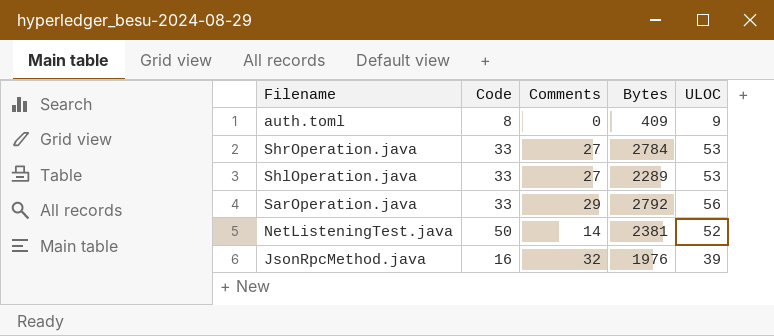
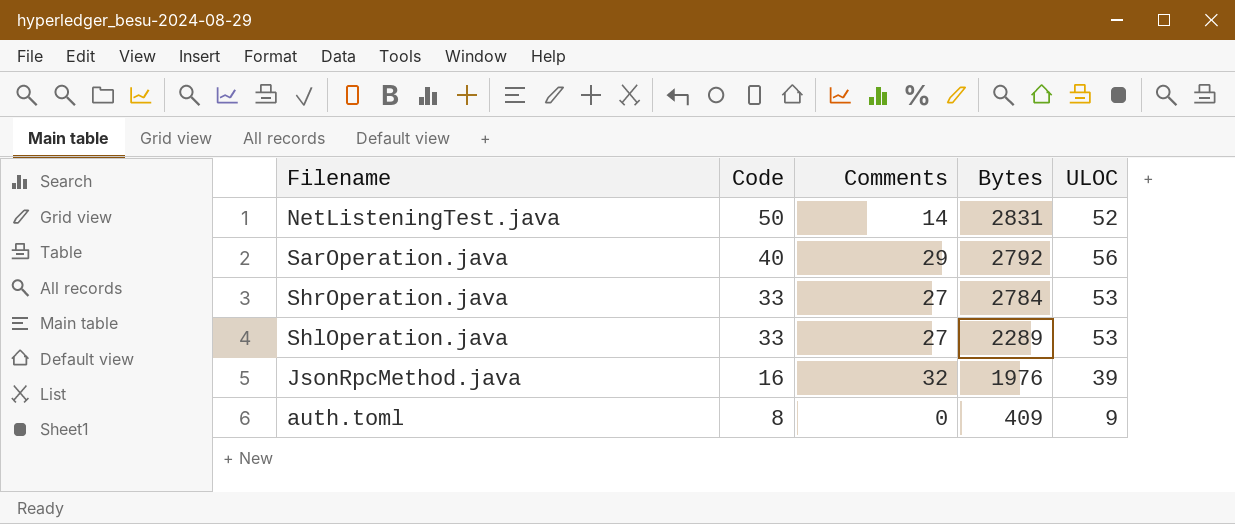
row order: none -> Code descending
NetListeningTest.java | Bytes: 2381 -> 2831
SarOperation.java | Code: 33 -> 40

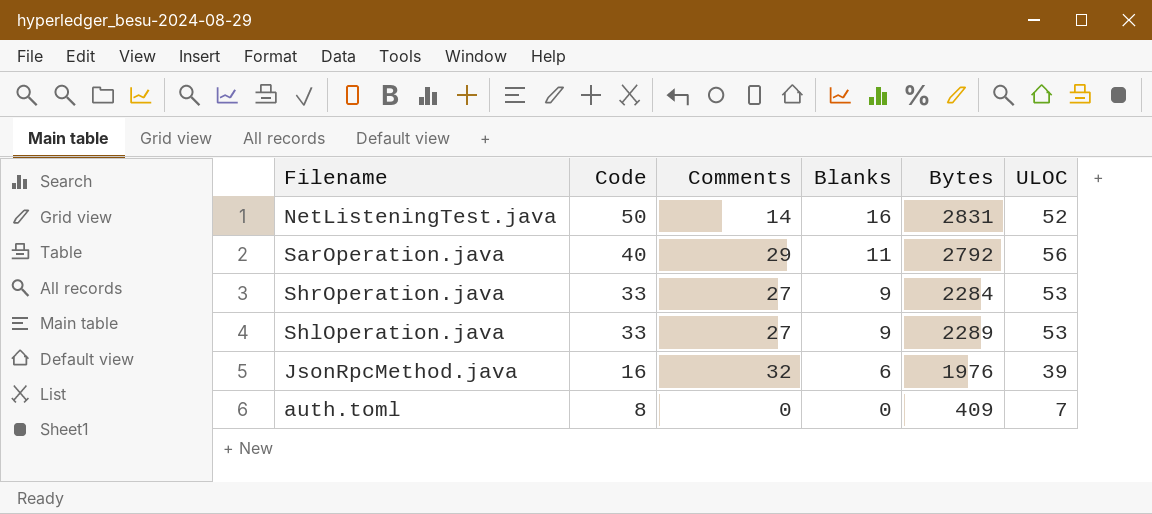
column Blanks | position: none -> 4
ShrOperation.java | Bytes: 2784 -> 2284
auth.toml | ULOC: 9 -> 7

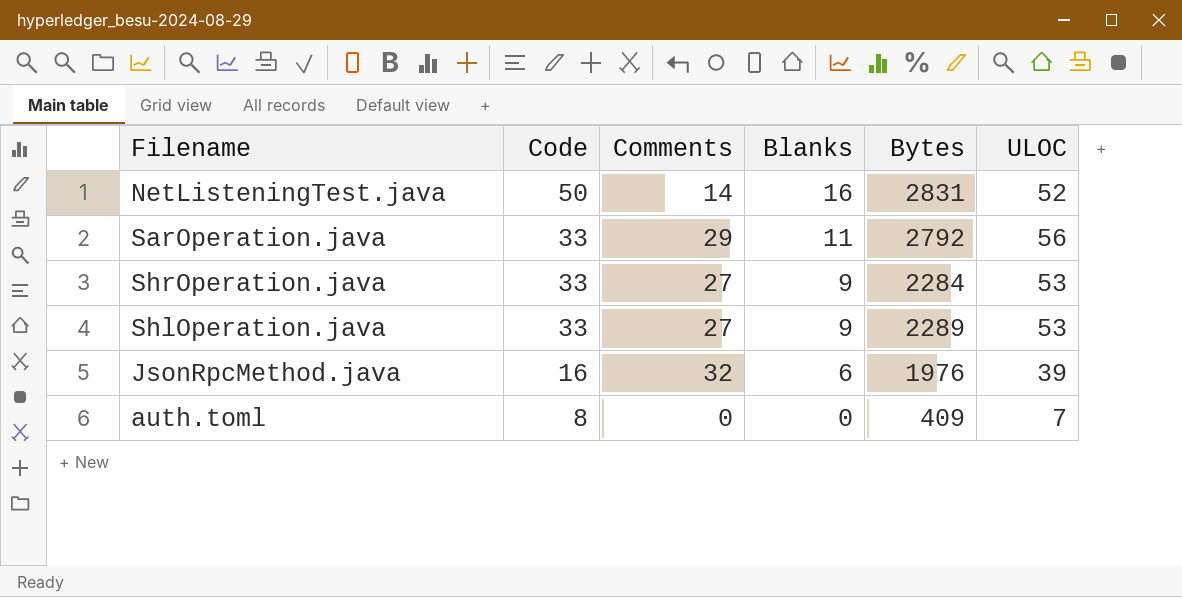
SarOperation.java | Code: 40 -> 33

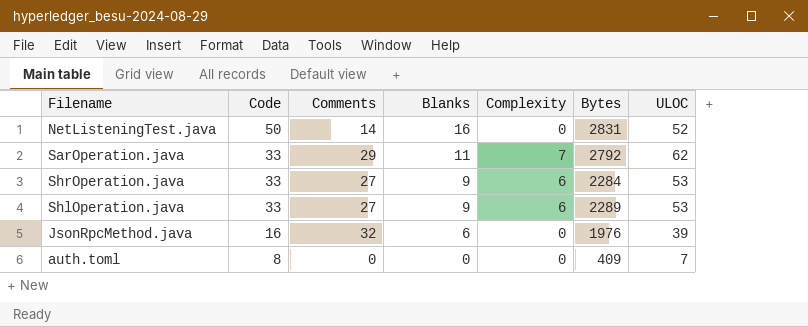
column Complexity | position: none -> 5
SarOperation.java | ULOC: 56 -> 62

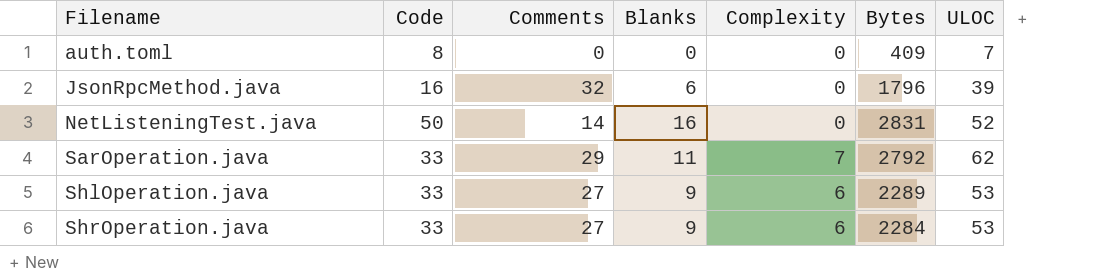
row order: Code descending -> Filename ascending
JsonRpcMethod.java | Bytes: 1976 -> 1796

